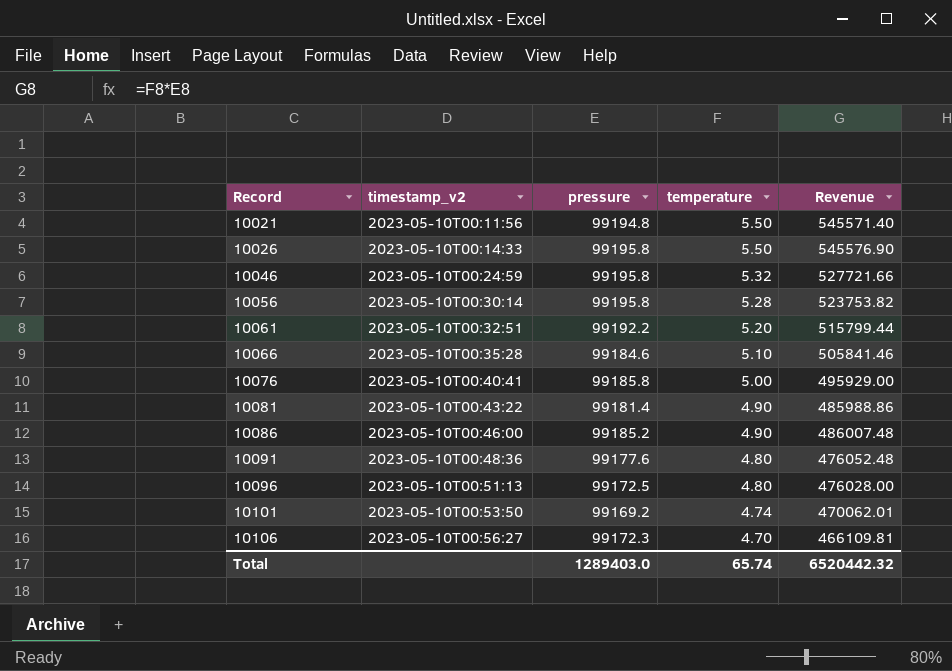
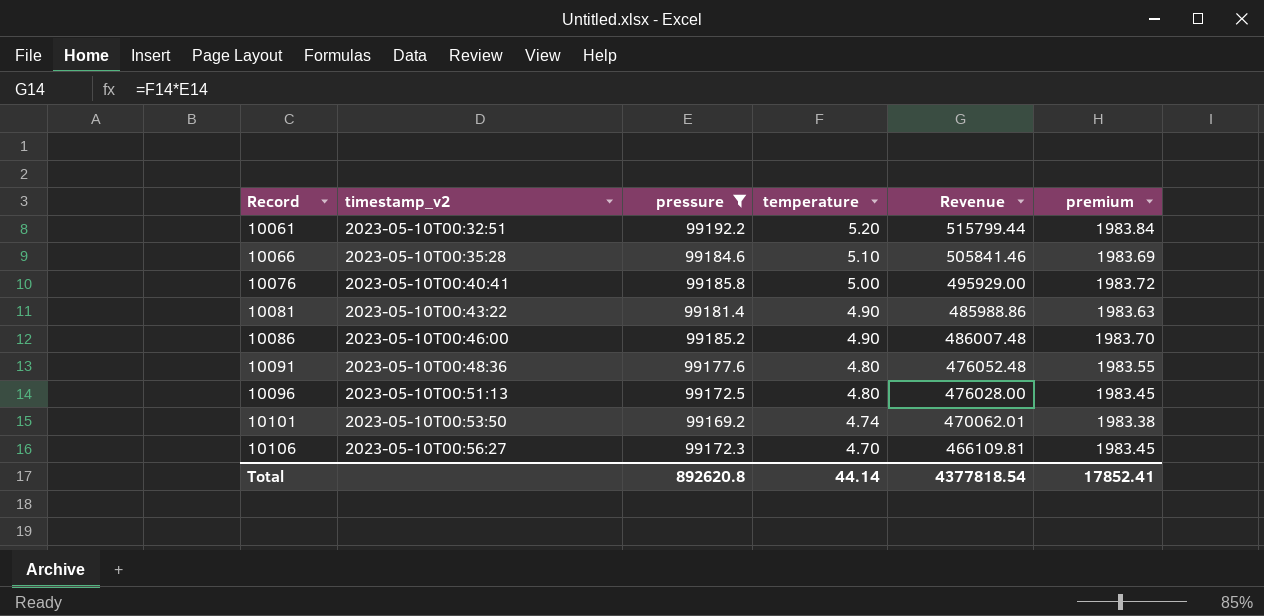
filter: none -> pressure <= 99192.2
column premium | formula: none -> [pressure] * 0.02
Total | pressure: 1289403.0 -> 892620.8
Total | temperature: 65.74 -> 44.14
Total | Revenue: 6520442.32 -> 4377818.54

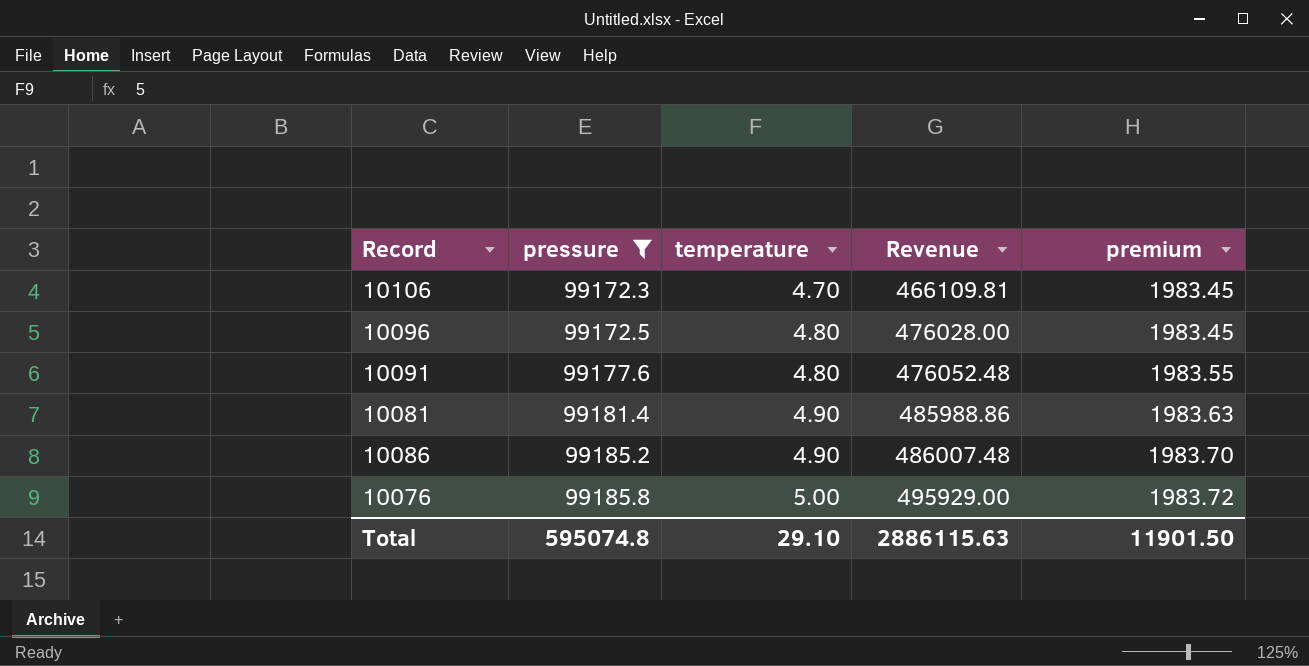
row order: Record ascending -> pressure ascending
column timestamp_v2 | position: 2 -> none
row 10061: 2023-05-10T00:32:51 | 99192.2 | 5.20 | 515799.44 | 1983.84 -> none
row 10066: 2023-05-10T00:35:28 | 99184.6 | 5.10 | 505841.46 | 1983.69 -> none
row 10101: 2023-05-10T00:53:50 | 99169.2 | 4.74 | 470062.01 | 1983.38 -> none
Total | pressure: 892620.8 -> 595074.8
Total | temperature: 44.14 -> 29.10
Total | Revenue: 4377818.54 -> 2886115.63
Total | premium: 17852.41 -> 11901.50

